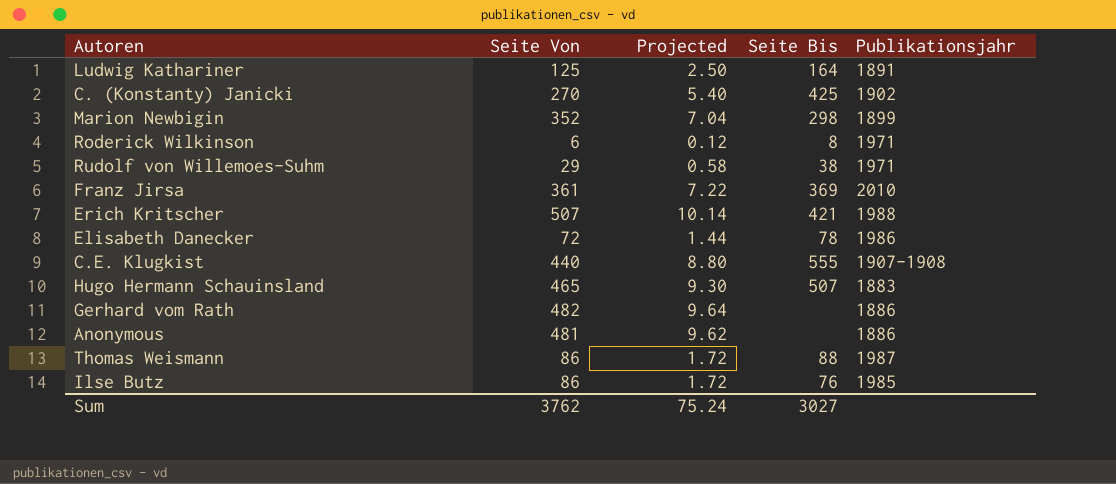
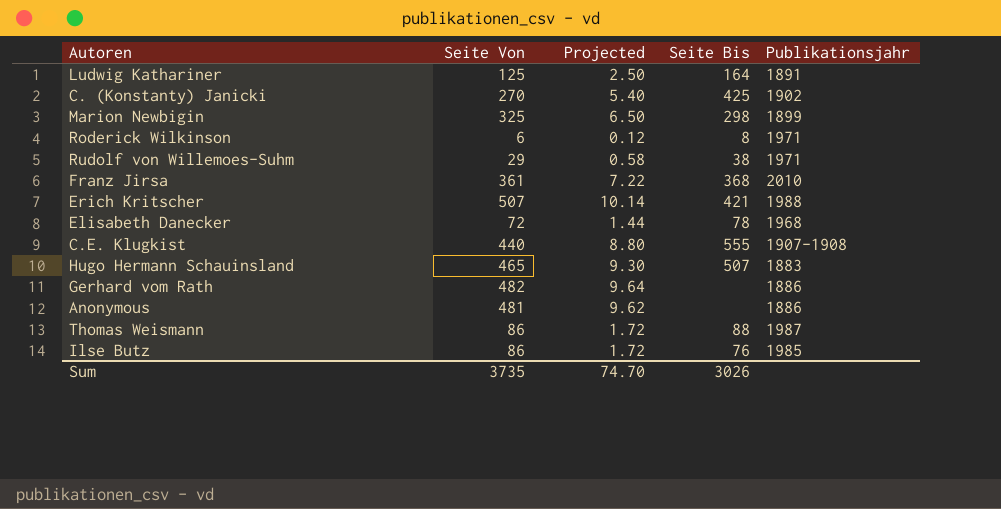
Marion Newbigin | Seite Von: 352 -> 325
Marion Newbigin | Projected: 7.04 -> 6.50
Franz Jirsa | Seite Bis: 369 -> 368
Elisabeth Danecker | Publikationsjahr: 1986 -> 1968
Sum | Seite Von: 3762 -> 3735
Sum | Projected: 75.24 -> 74.70
Sum | Seite Bis: 3027 -> 3026

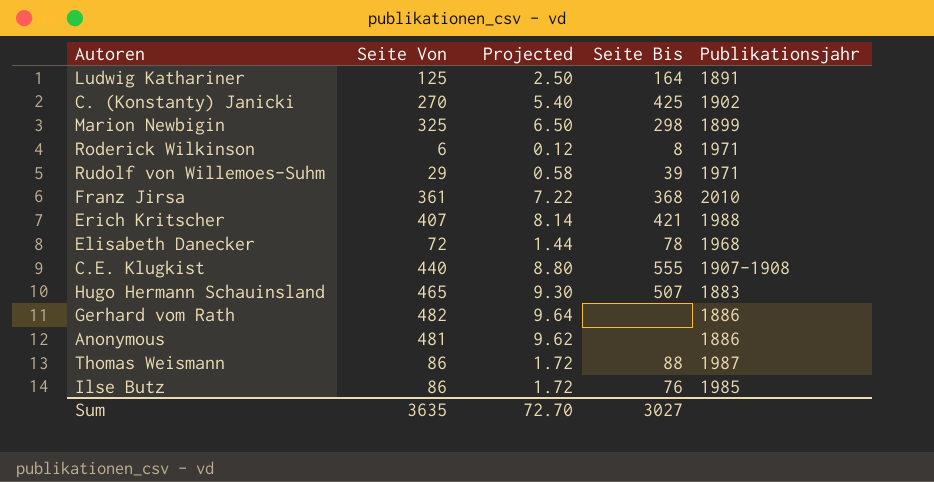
Rudolf von Willemoes-Suhm | Seite Bis: 38 -> 39
Erich Kritscher | Seite Von: 507 -> 407
Erich Kritscher | Projected: 10.14 -> 8.14
Sum | Seite Von: 3735 -> 3635
Sum | Projected: 74.70 -> 72.70
Sum | Seite Bis: 3026 -> 3027

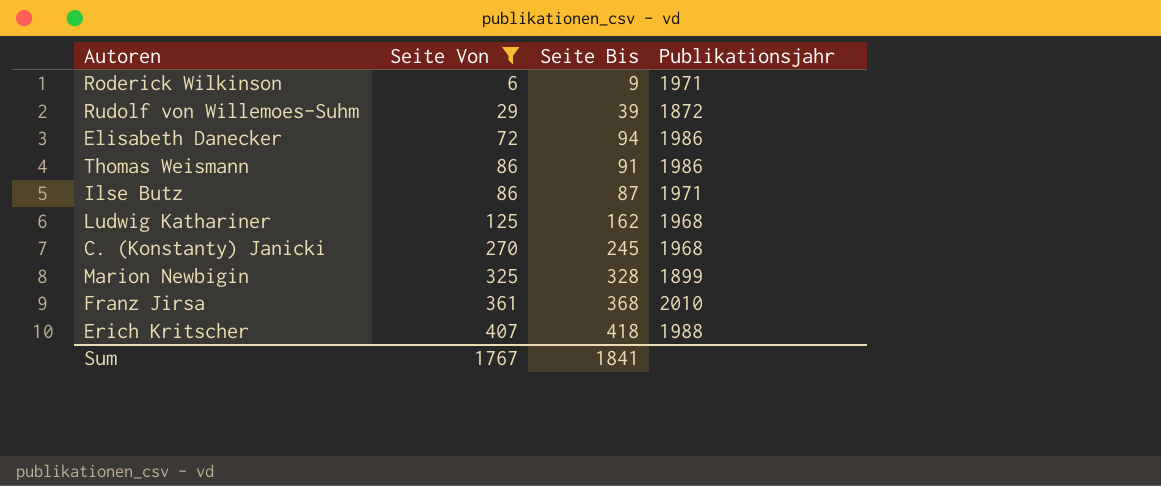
filter: none -> Seite Von <= 407
row order: none -> Seite Von ascending
column Projected | formula: [Seite Von] * 0.02 -> none
Roderick Wilkinson | Seite Bis: 8 -> 9
Rudolf von Willemoes-Suhm | Publikationsjahr: 1971 -> 1872
Elisabeth Danecker | Seite Bis: 78 -> 94
Elisabeth Danecker | Publikationsjahr: 1968 -> 1986
Thomas Weismann | Seite Bis: 88 -> 91
Thomas Weismann | Publikationsjahr: 1987 -> 1986
Ilse Butz | Seite Bis: 76 -> 87
Ilse Butz | Publikationsjahr: 1985 -> 1971
Ludwig Kathariner | Seite Bis: 164 -> 162
Ludwig Kathariner | Publikationsjahr: 1891 -> 1968
C. (Konstanty) Janicki | Seite Bis: 425 -> 245
C. (Konstanty) Janicki | Publikationsjahr: 1902 -> 1968
Marion Newbigin | Seite Bis: 298 -> 328
Erich Kritscher | Seite Bis: 421 -> 418
Sum | Seite Von: 3635 -> 1767
Sum | Seite Bis: 3027 -> 1841

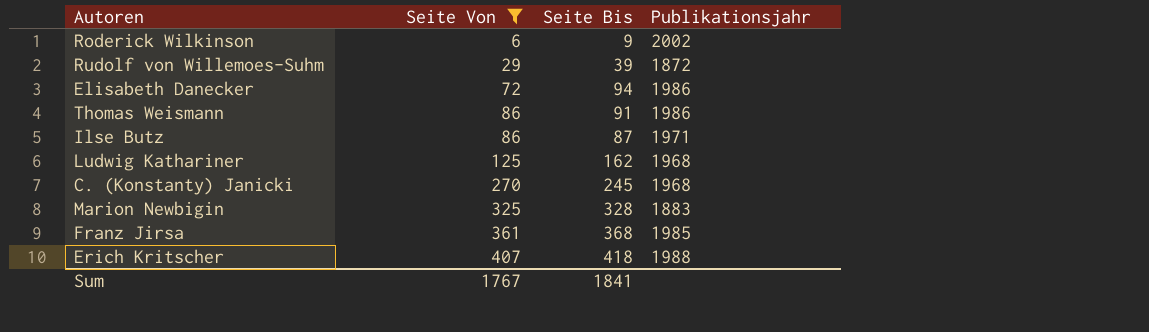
Roderick Wilkinson | Publikationsjahr: 1971 -> 2002
Marion Newbigin | Publikationsjahr: 1899 -> 1883
Franz Jirsa | Publikationsjahr: 2010 -> 1985

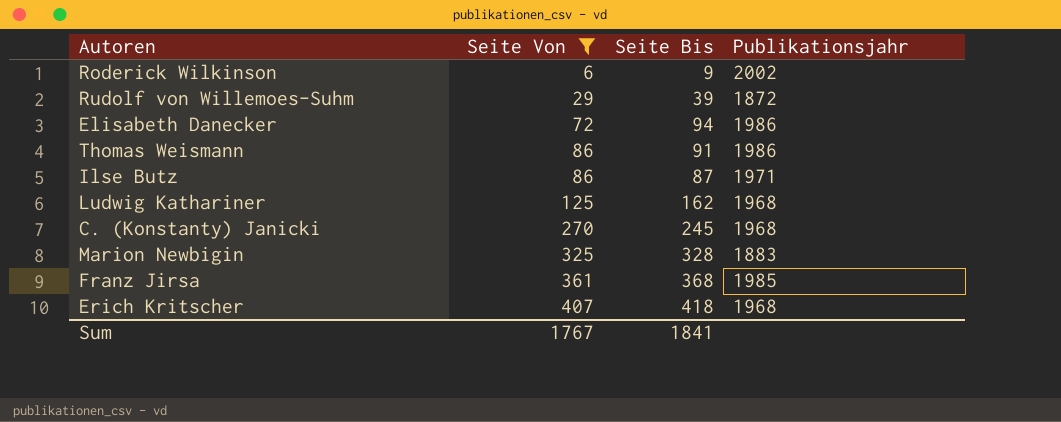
Erich Kritscher | Publikationsjahr: 1988 -> 1968

